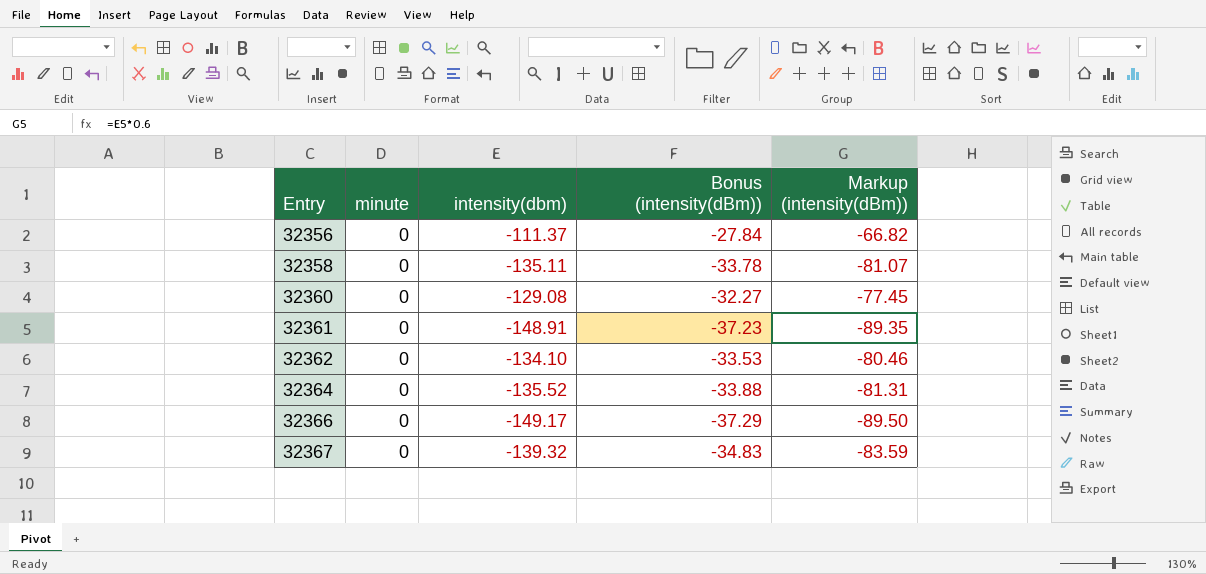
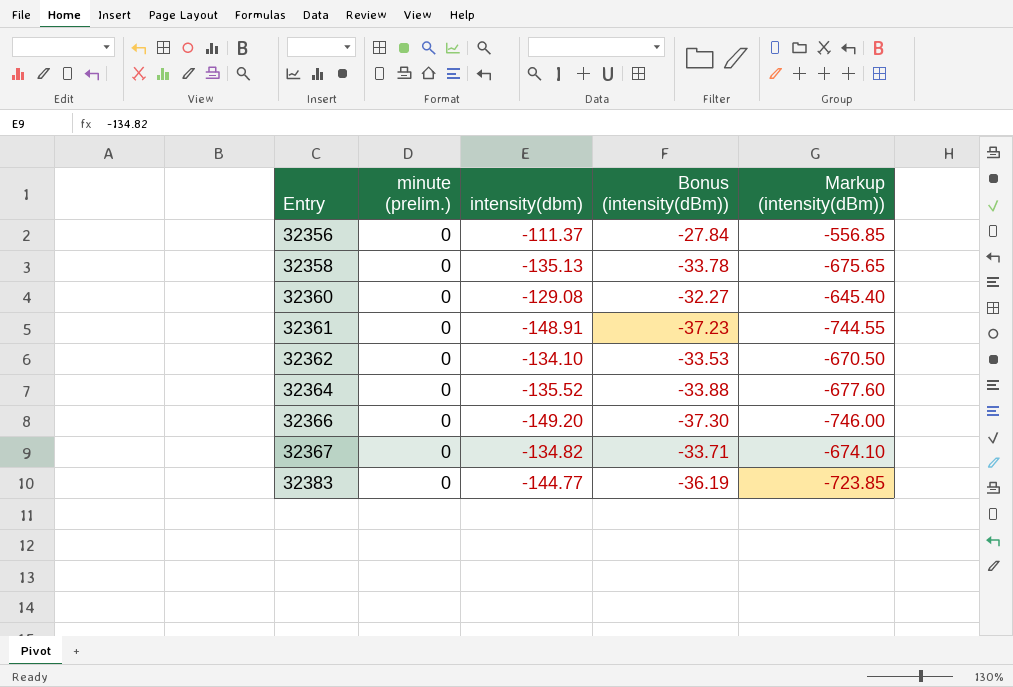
column name: minute -> minute (prelim.)
column Markup (intensity(dBm)) | formula: [intensity(dbm)] * 0.6 -> [intensity(dbm)] * 5
32358 | intensity(dbm): -135.11 -> -135.13
32366 | intensity(dbm): -149.17 -> -149.20
32366 | Bonus (intensity(dBm)): -37.29 -> -37.30
32367 | intensity(dbm): -139.32 -> -134.82
32367 | Bonus (intensity(dBm)): -34.83 -> -33.71
row 32383: none -> 0 | -144.77 | -36.19 | -723.85

